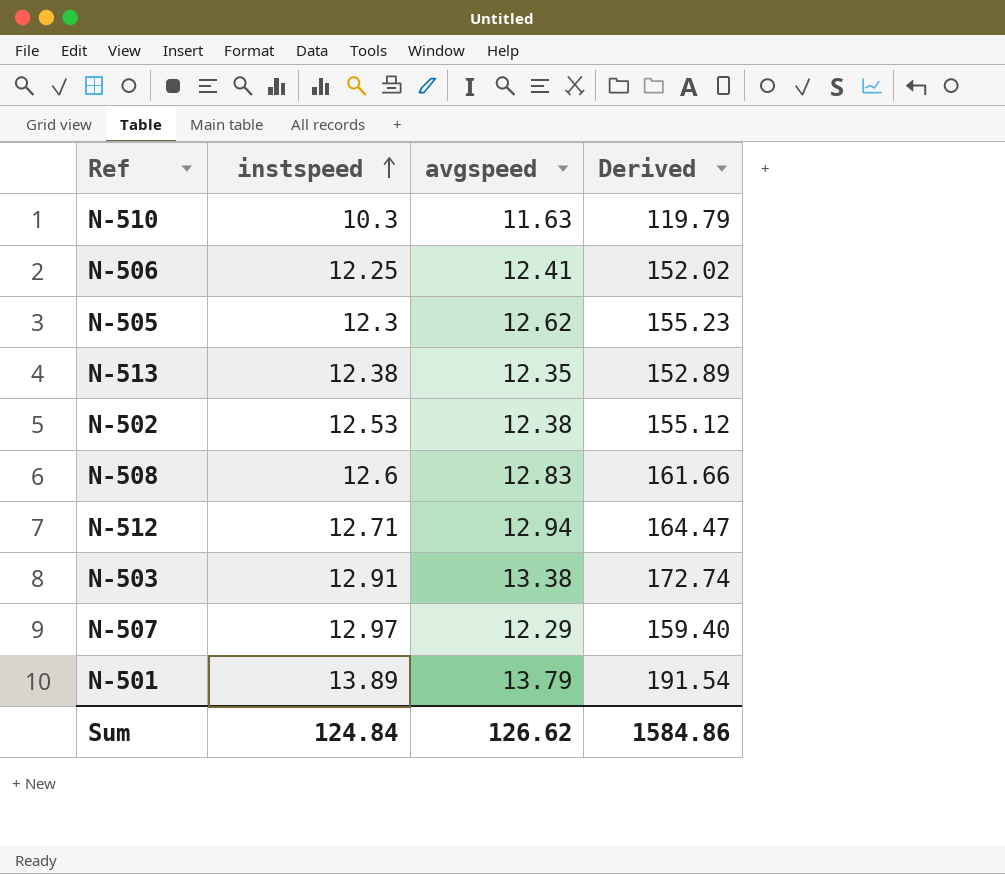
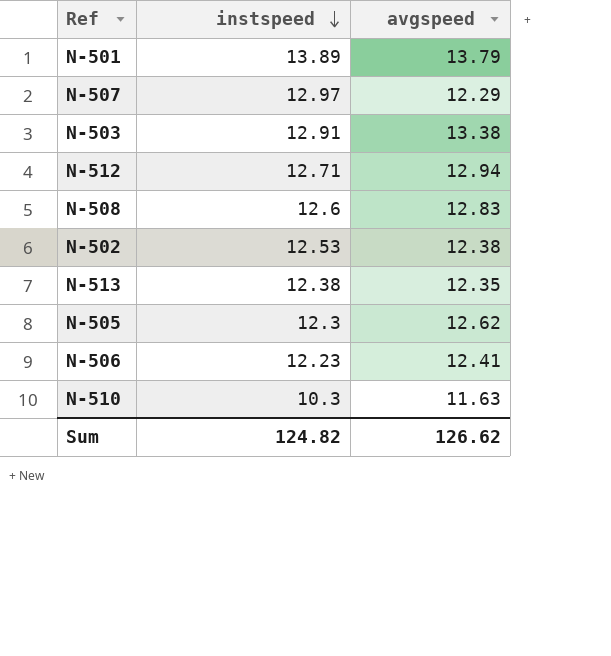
row order: instspeed ascending -> instspeed descending
column Derived | formula: [instspeed] * [avgspeed] -> none
N-506 | instspeed: 12.25 -> 12.23
Sum | instspeed: 124.84 -> 124.82

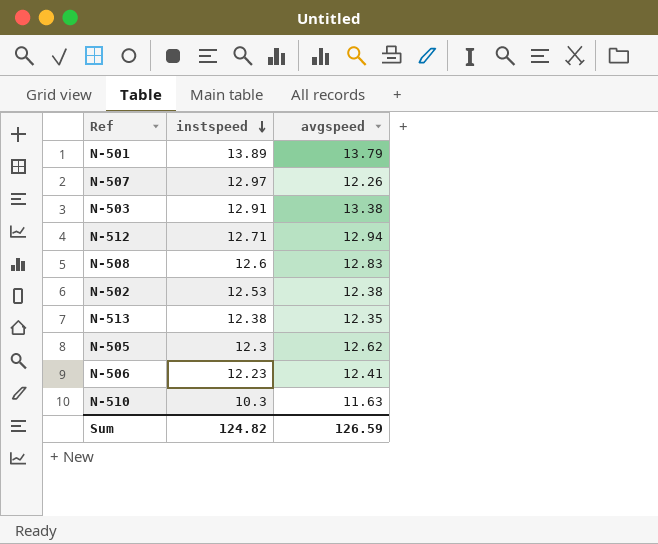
N-507 | avgspeed: 12.29 -> 12.26
Sum | avgspeed: 126.62 -> 126.59

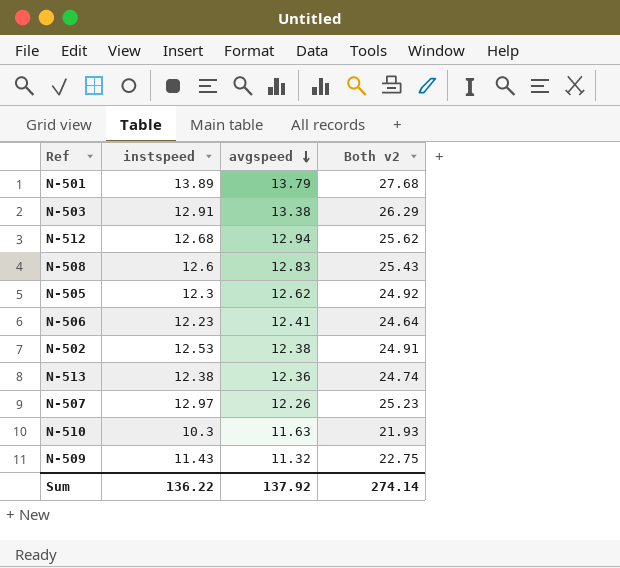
row order: instspeed descending -> avgspeed descending
column Both v2 | formula: none -> [instspeed] + [avgspeed]
N-512 | instspeed: 12.71 -> 12.68
N-513 | avgspeed: 12.35 -> 12.36
row N-509: none -> 11.43 | 11.32 | 22.75
Sum | instspeed: 124.82 -> 136.22
Sum | avgspeed: 126.59 -> 137.92

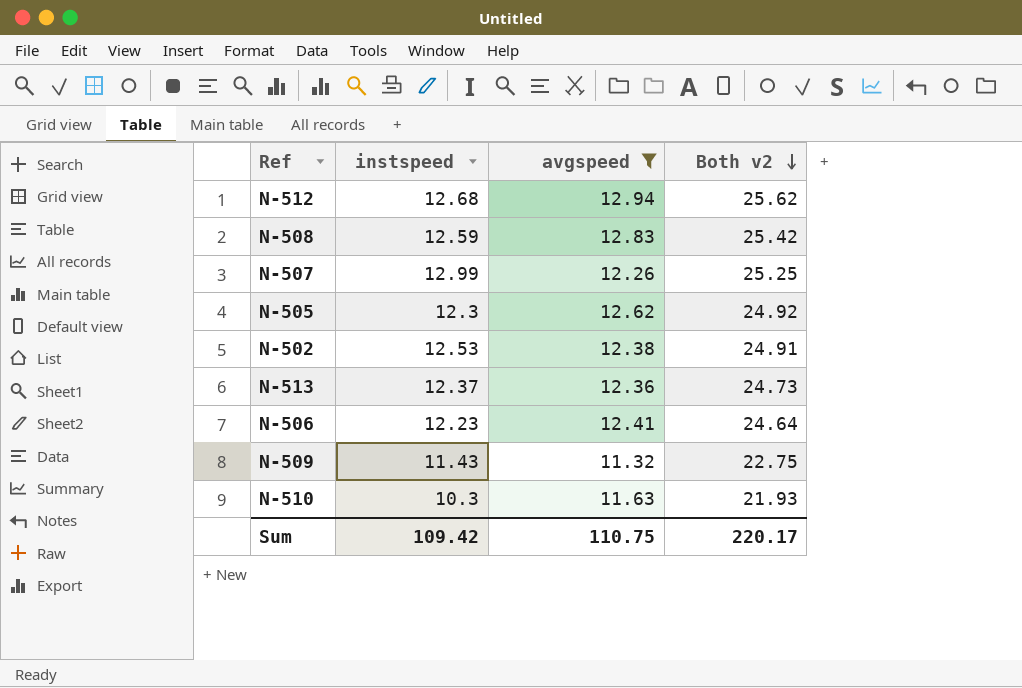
filter: none -> avgspeed <= 12.94
row order: avgspeed descending -> Both v2 descending
N-508 | instspeed: 12.6 -> 12.59
N-508 | Both v2: 25.43 -> 25.42
N-507 | instspeed: 12.97 -> 12.99
N-507 | Both v2: 25.23 -> 25.25
N-513 | instspeed: 12.38 -> 12.37
N-513 | Both v2: 24.74 -> 24.73
Sum | instspeed: 136.22 -> 109.42
Sum | avgspeed: 137.92 -> 110.75
Sum | Both v2: 274.14 -> 220.17

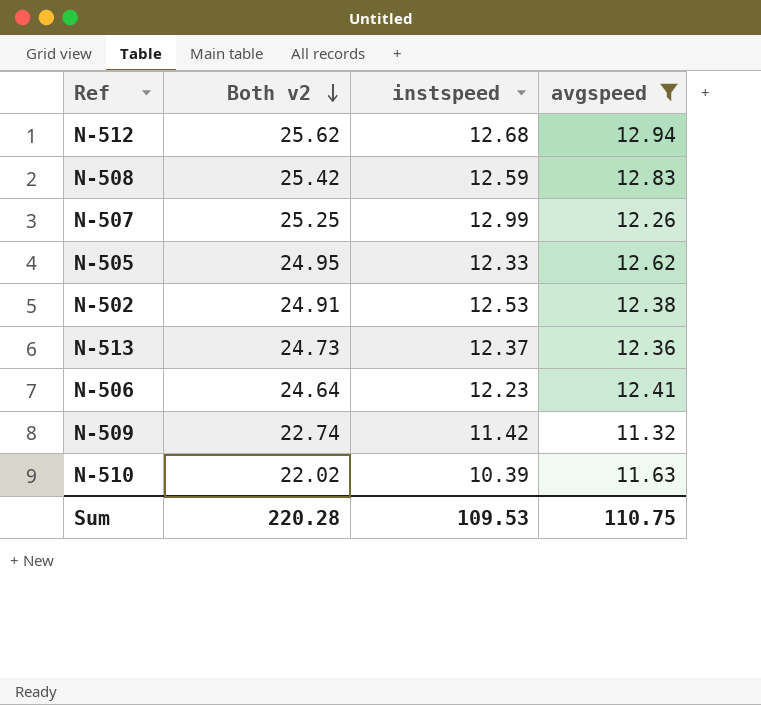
column Both v2 | position: 4 -> 2
N-505 | Both v2: 24.92 -> 24.95
N-505 | instspeed: 12.3 -> 12.33
N-509 | Both v2: 22.75 -> 22.74
N-509 | instspeed: 11.43 -> 11.42
N-510 | Both v2: 21.93 -> 22.02
N-510 | instspeed: 10.3 -> 10.39
Sum | Both v2: 220.17 -> 220.28
Sum | instspeed: 109.42 -> 109.53

